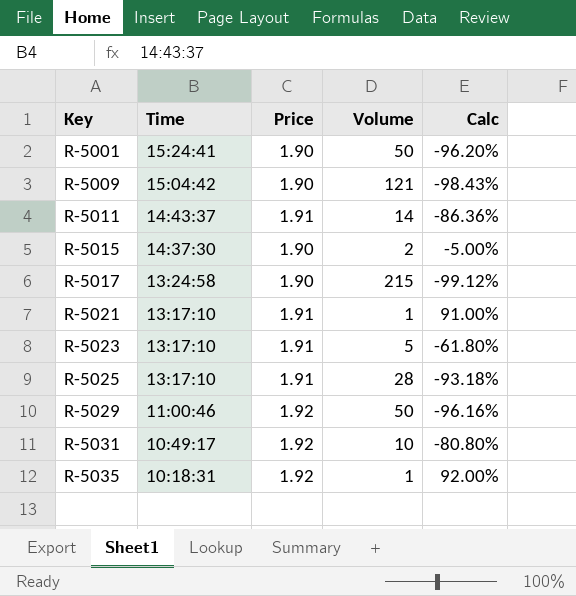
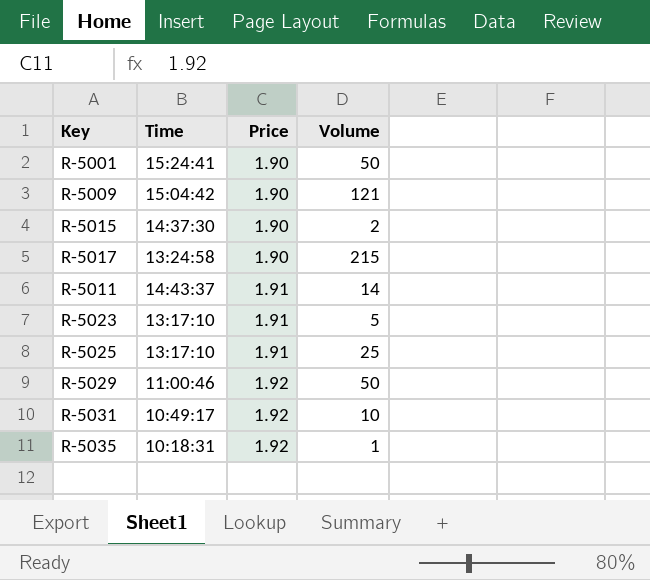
row order: Key ascending -> Price ascending
column Calc | formula: ([Price] - [Volume]) / [Volume] -> none
row R-5021: 13:17:10 | 1.91 | 1 | 91.00% -> none
R-5025 | Volume: 28 -> 25

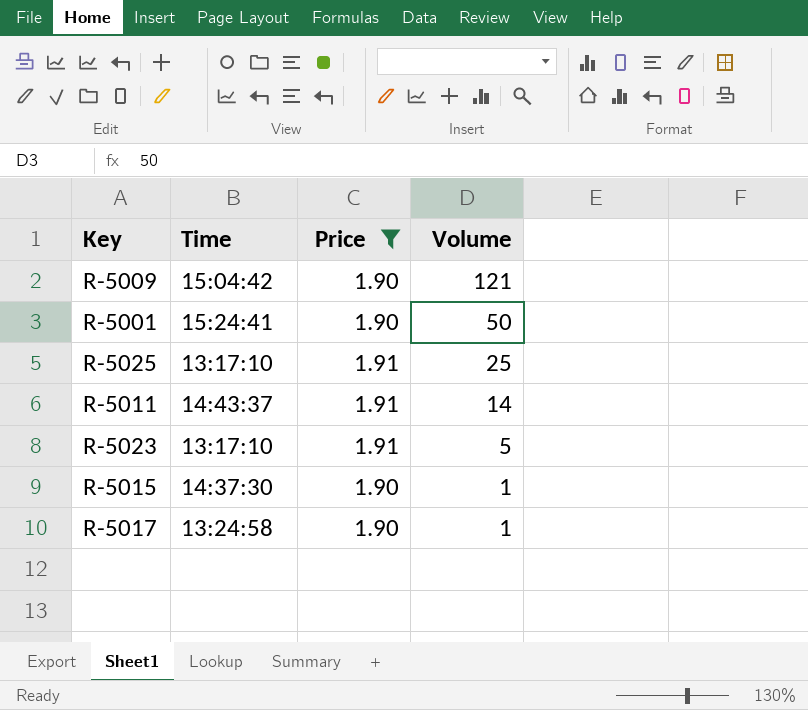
filter: none -> Price != 1.92
row order: Price ascending -> Volume descending
R-5015 | Volume: 2 -> 1
R-5017 | Volume: 215 -> 1

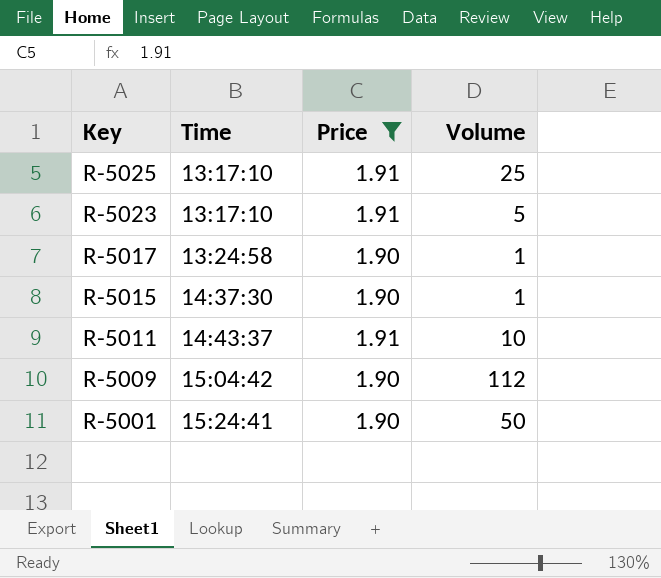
row order: Volume descending -> Key descending
R-5011 | Volume: 14 -> 10
R-5009 | Volume: 121 -> 112

